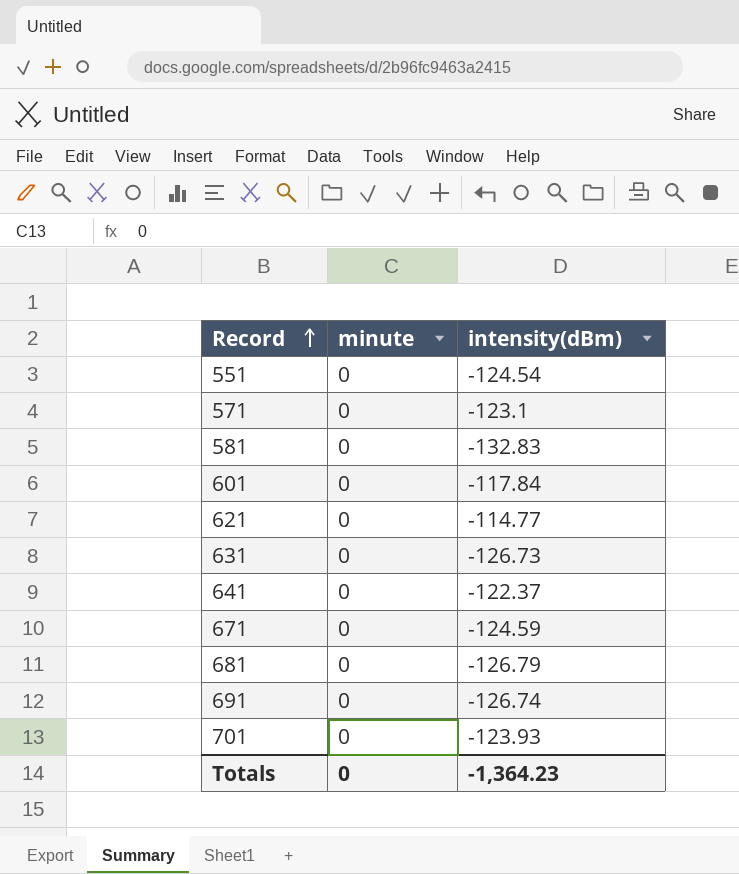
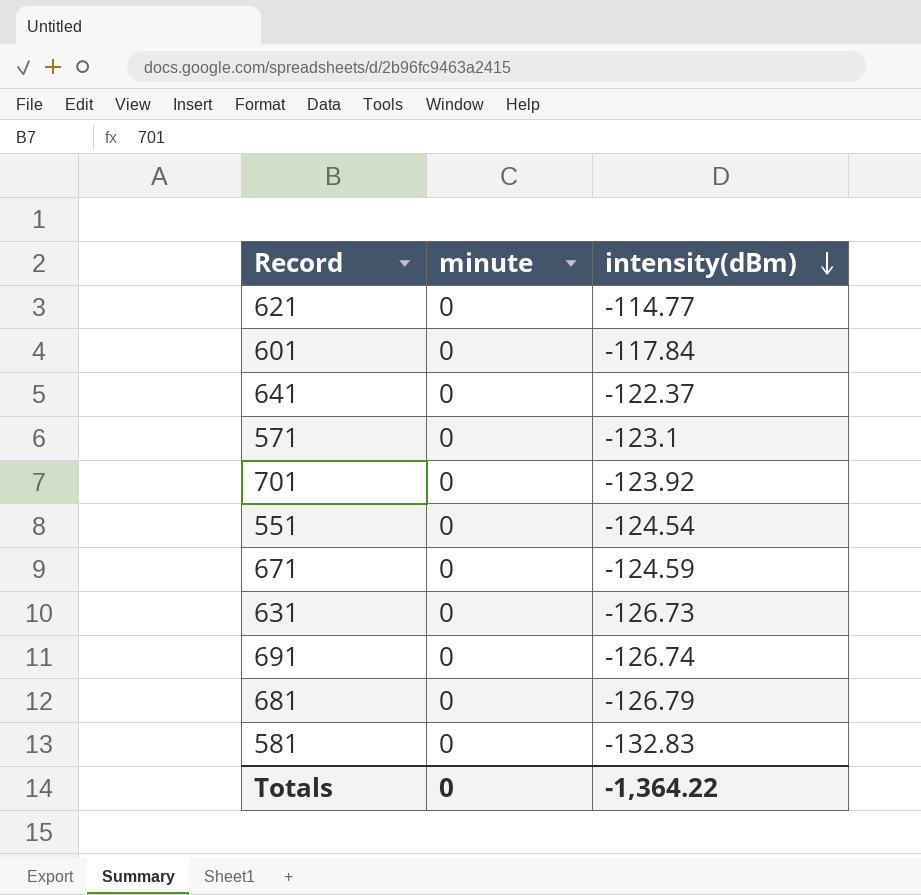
row order: Record ascending -> intensity(dBm) descending
701 | intensity(dBm): -123.93 -> -123.92
Totals | intensity(dBm): -1,364.23 -> -1,364.22

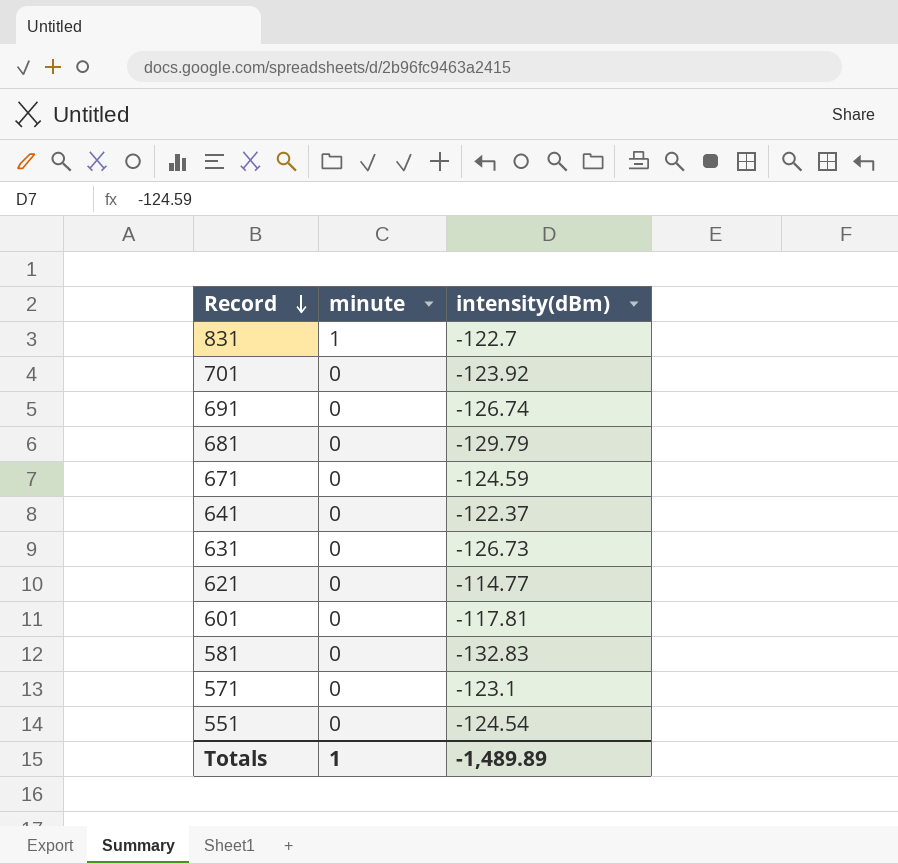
row order: intensity(dBm) descending -> Record descending
row 831: none -> 1 | -122.7
681 | intensity(dBm): -126.79 -> -129.79
601 | intensity(dBm): -117.84 -> -117.81
Totals | minute: 0 -> 1
Totals | intensity(dBm): -1,364.22 -> -1,489.89

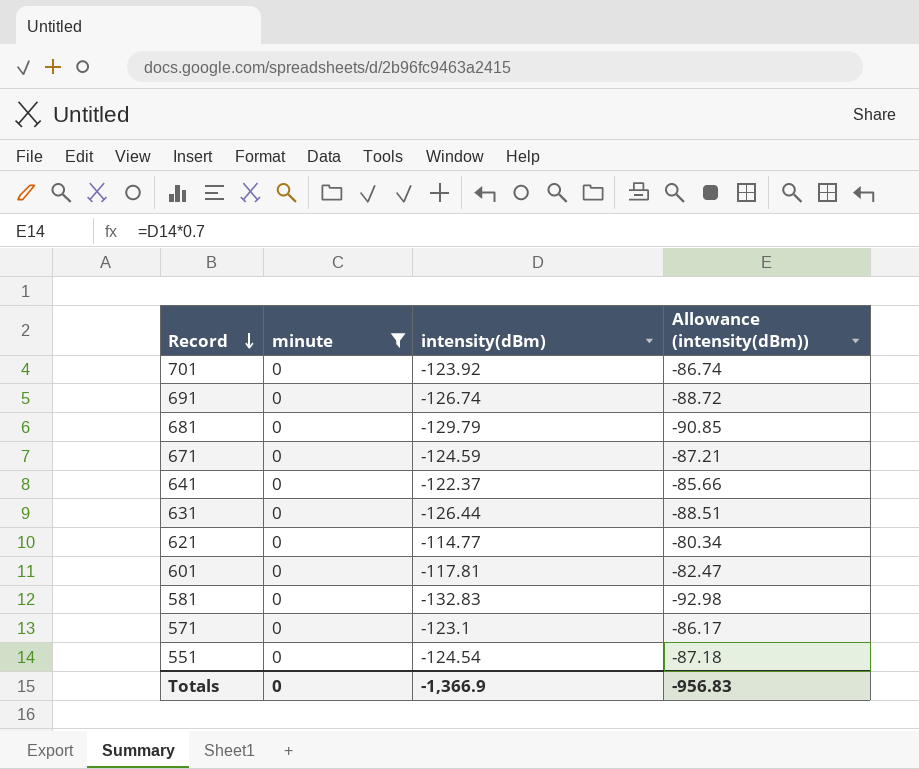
filter: none -> minute = 0
column Allowance (intensity(dBm)) | formula: none -> [intensity(dBm)] * 0.7
631 | intensity(dBm): -126.73 -> -126.44
Totals | minute: 1 -> 0
Totals | intensity(dBm): -1,489.89 -> -1,366.9

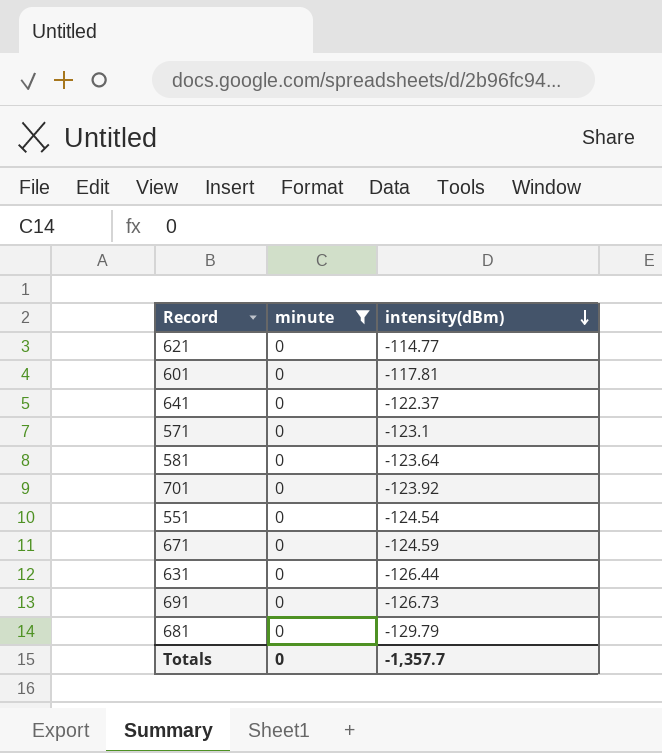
row order: Record descending -> intensity(dBm) descending
column Allowance (intensity(dBm)) | formula: [intensity(dBm)] * 0.7 -> none
581 | intensity(dBm): -132.83 -> -123.64
691 | intensity(dBm): -126.74 -> -126.73
Totals | intensity(dBm): -1,366.9 -> -1,357.7

